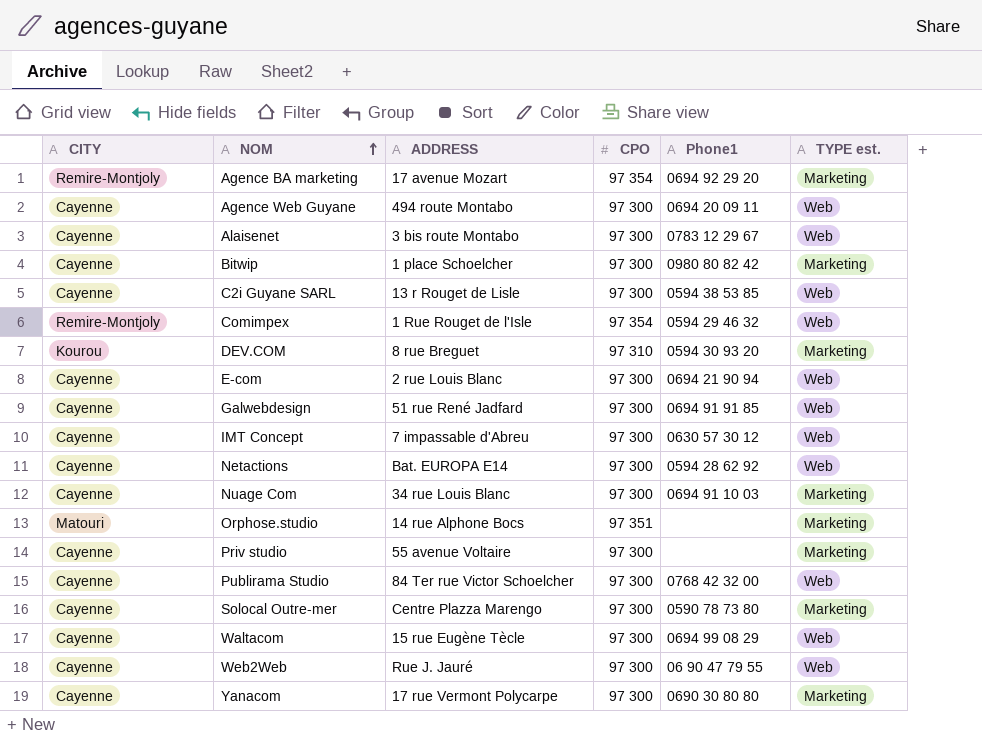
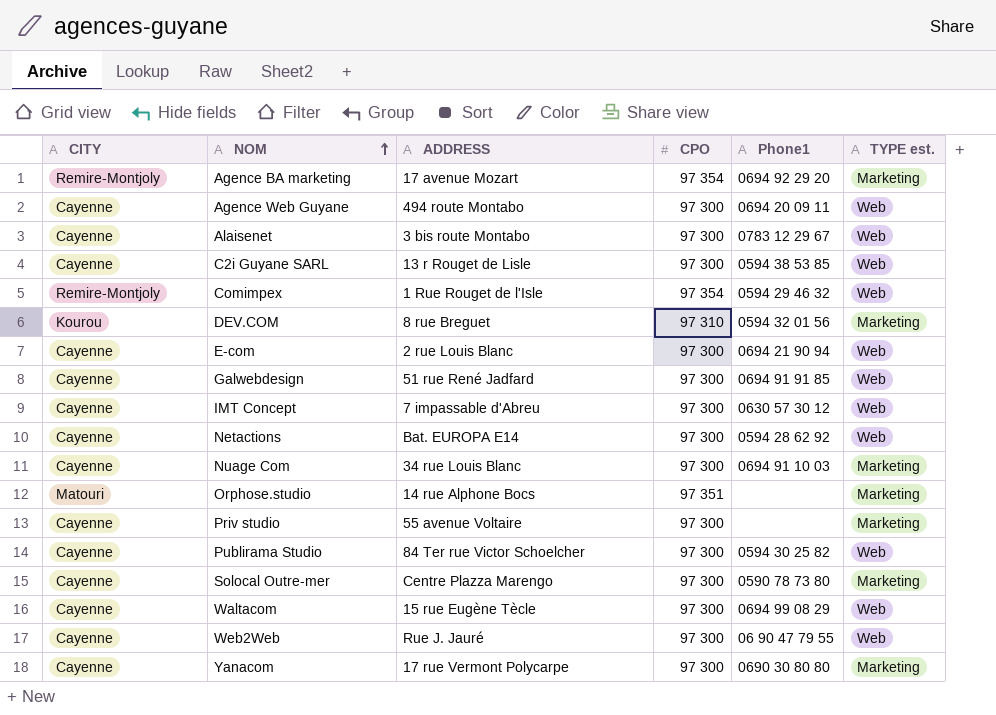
row Bitwip: Cayenne | 1 place Schoelcher | 97 300 | 0980 80 82 42 | Marketing -> none
DEV.COM | Phone1: 0594 30 93 20 -> 0594 32 01 56
Publirama Studio | Phone1: 0768 42 32 00 -> 0594 30 25 82

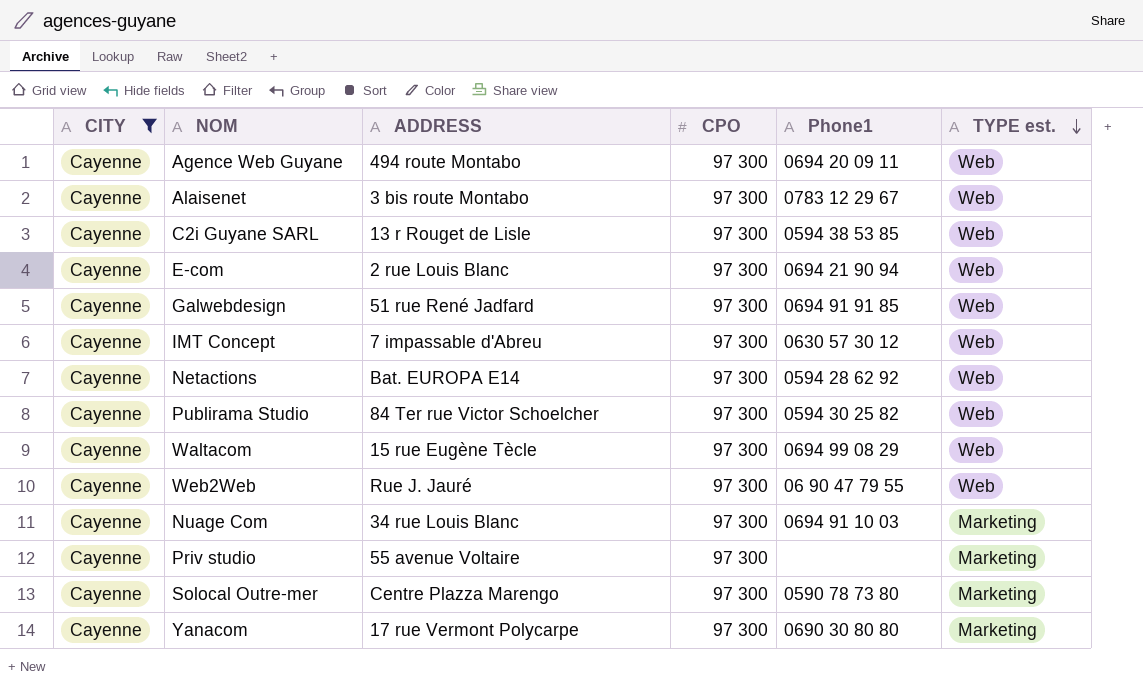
filter: none -> CITY = Cayenne
row order: NOM ascending -> TYPE est. descending

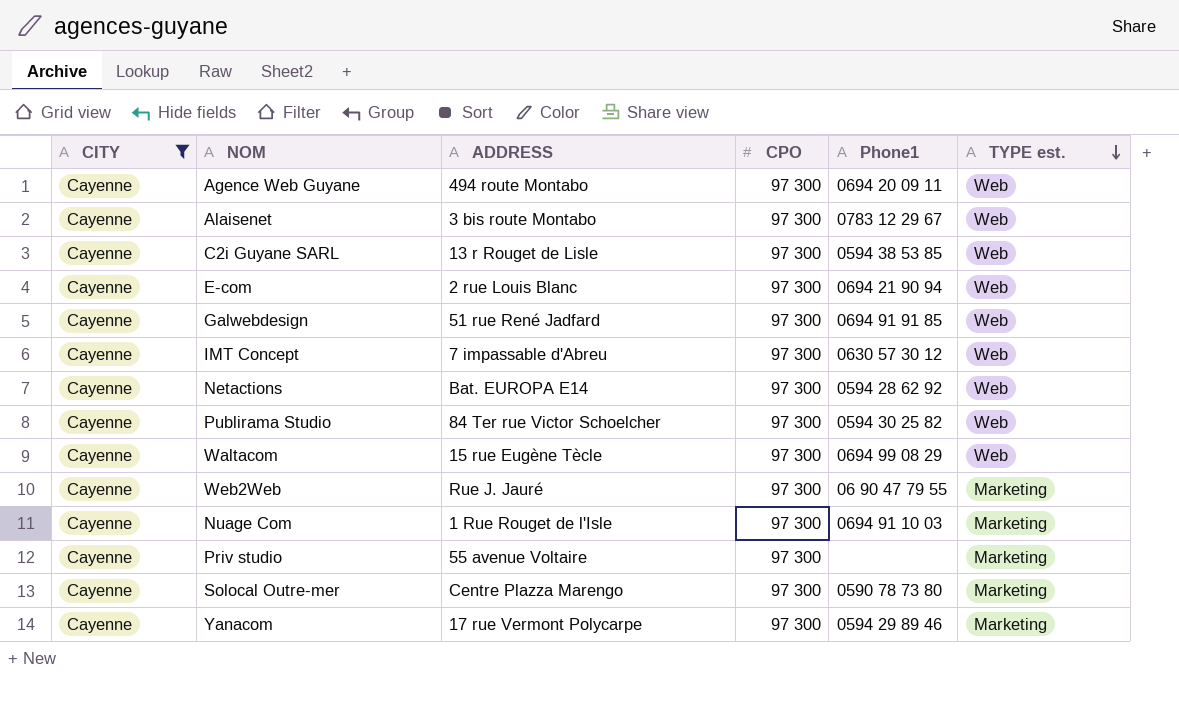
Web2Web | TYPE est.: Web -> Marketing
Nuage Com | ADDRESS: 34 rue Louis Blanc -> 1 Rue Rouget de l'Isle
Yanacom | Phone1: 0690 30 80 80 -> 0594 29 89 46

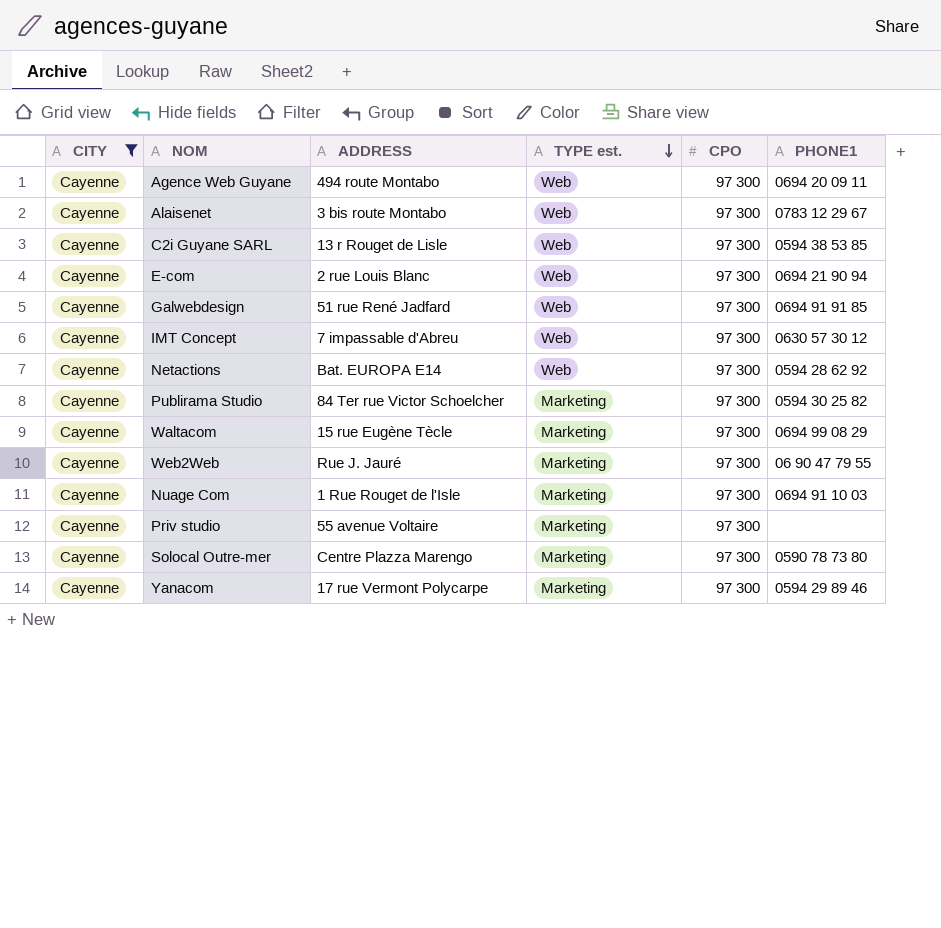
column TYPE est. | position: 6 -> 4
column name: Phone1 -> PHONE1
Publirama Studio | TYPE est.: Web -> Marketing
Waltacom | TYPE est.: Web -> Marketing

